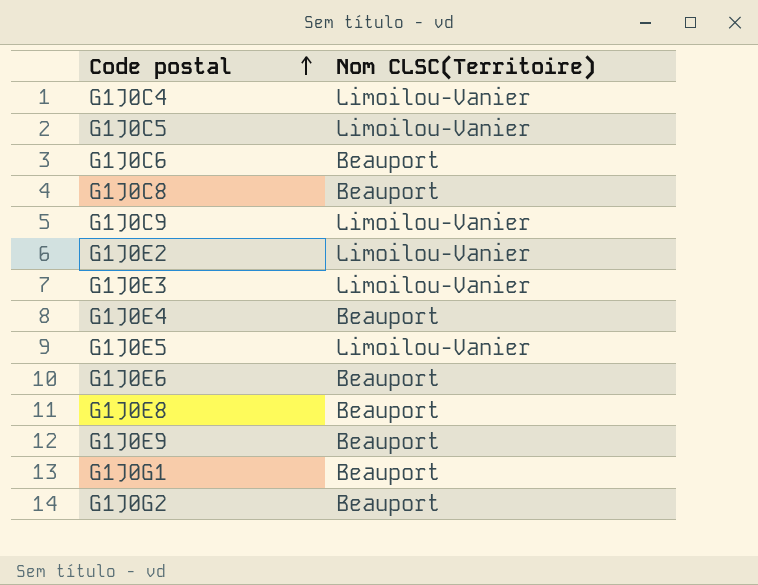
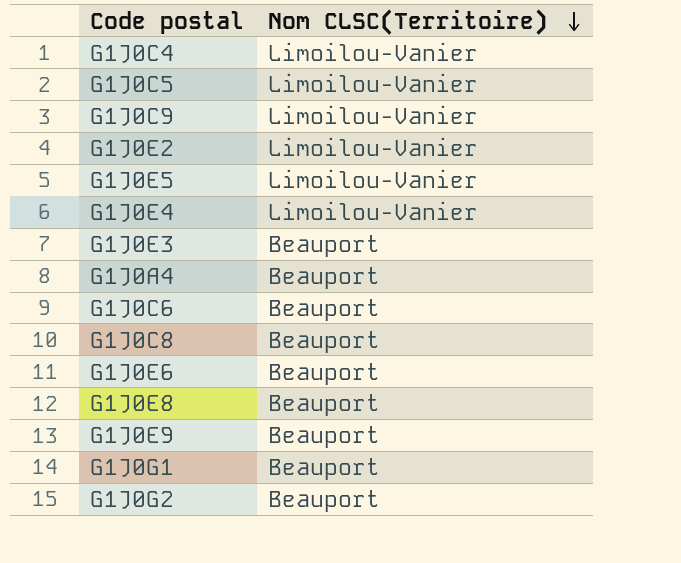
row order: Code postal ascending -> Nom CLSC(Territoire) descending
G1J0E4 | Nom CLSC(Territoire): Beauport -> Limoilou-Vanier
G1J0E3 | Nom CLSC(Territoire): Limoilou-Vanier -> Beauport
row G1J0A4: none -> Beauport

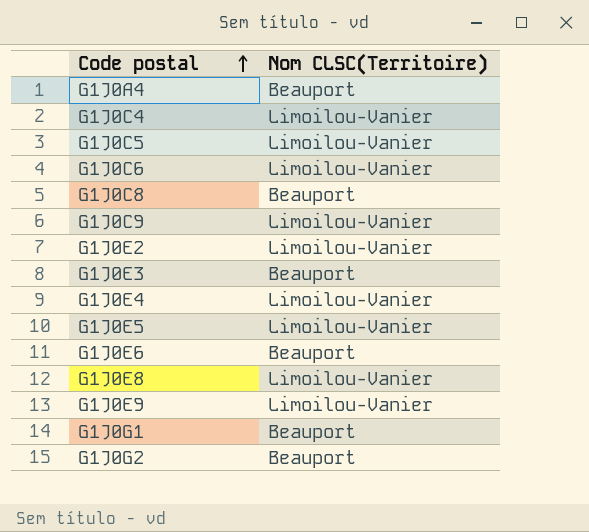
row order: Nom CLSC(Territoire) descending -> Code postal ascending
G1J0C6 | Nom CLSC(Territoire): Beauport -> Limoilou-Vanier
G1J0E8 | Nom CLSC(Territoire): Beauport -> Limoilou-Vanier
G1J0E9 | Nom CLSC(Territoire): Beauport -> Limoilou-Vanier

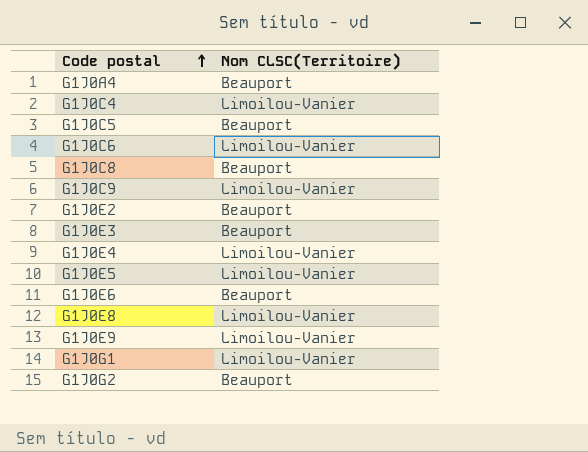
G1J0C5 | Nom CLSC(Territoire): Limoilou-Vanier -> Beauport
G1J0E2 | Nom CLSC(Territoire): Limoilou-Vanier -> Beauport
G1J0G1 | Nom CLSC(Territoire): Beauport -> Limoilou-Vanier

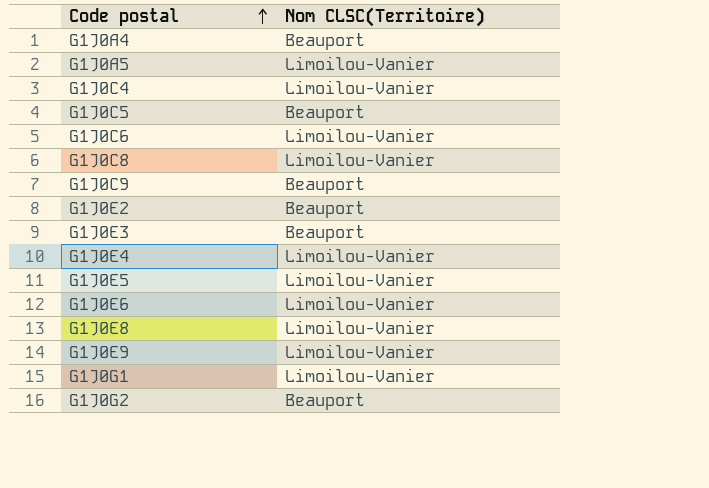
row G1J0A5: none -> Limoilou-Vanier
G1J0C8 | Nom CLSC(Territoire): Beauport -> Limoilou-Vanier
G1J0C9 | Nom CLSC(Territoire): Limoilou-Vanier -> Beauport
G1J0E6 | Nom CLSC(Territoire): Beauport -> Limoilou-Vanier

